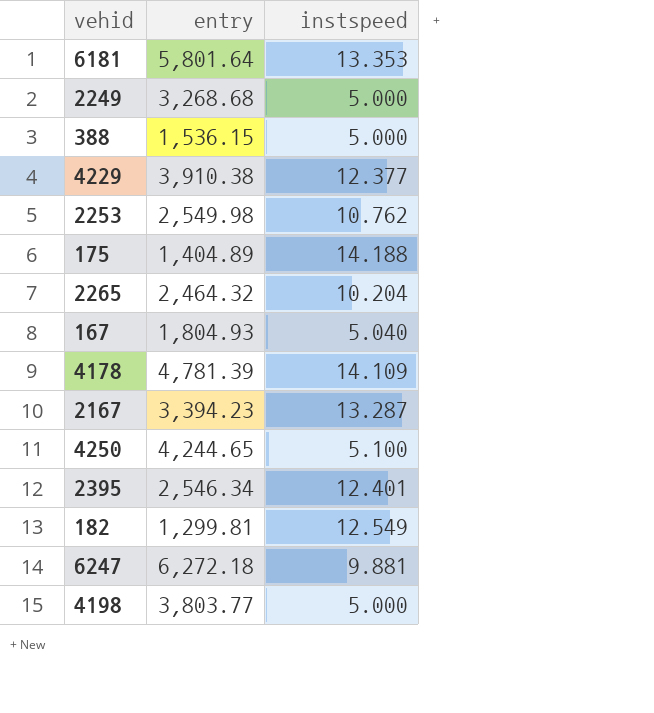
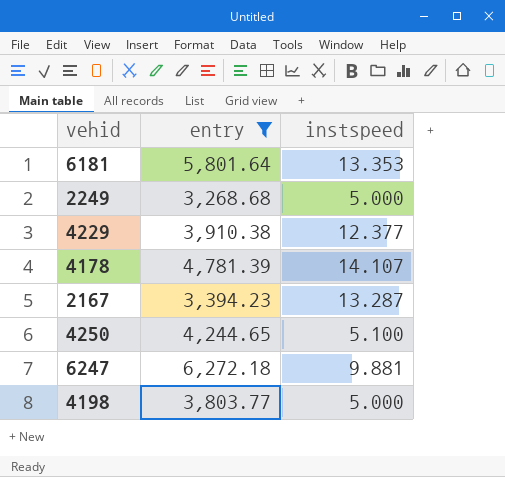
filter: none -> entry >= 3,268.68
4178 | instspeed: 14.109 -> 14.107

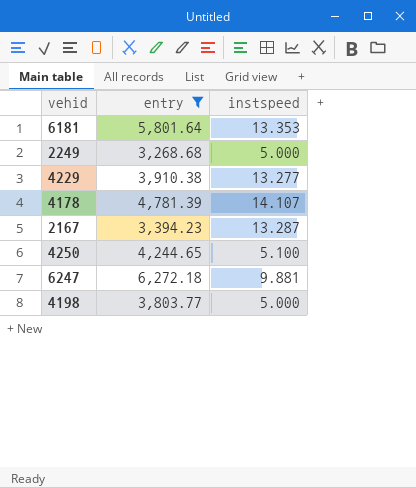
4229 | instspeed: 12.377 -> 13.277

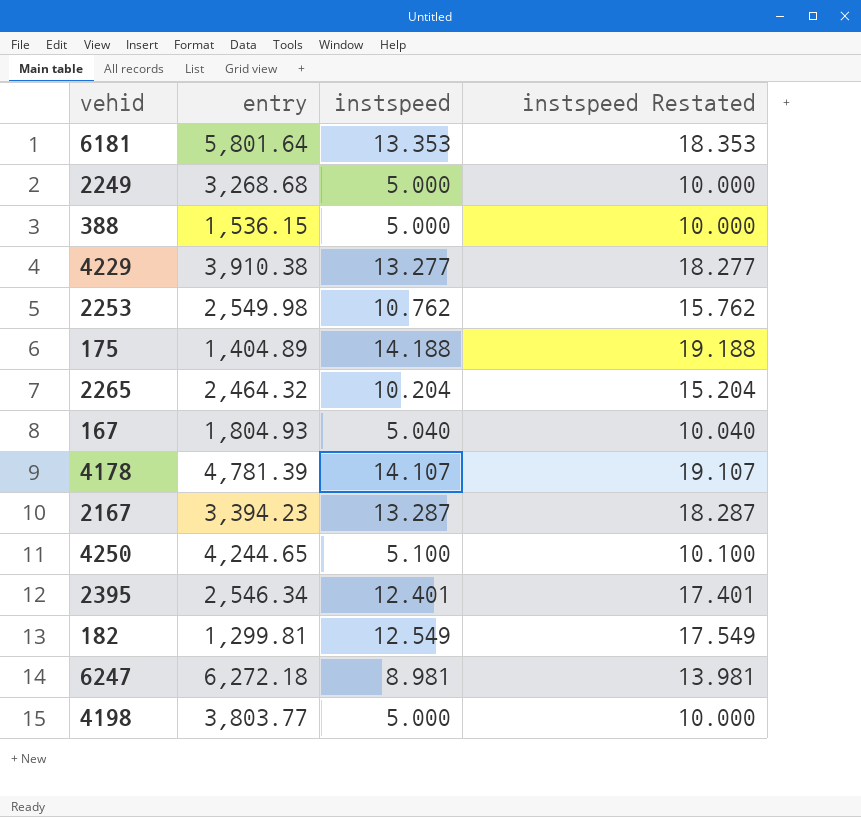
filter: entry >= 3,268.68 -> none
column instspeed Restated | formula: none -> [instspeed] + 5
6247 | instspeed: 9.881 -> 8.981

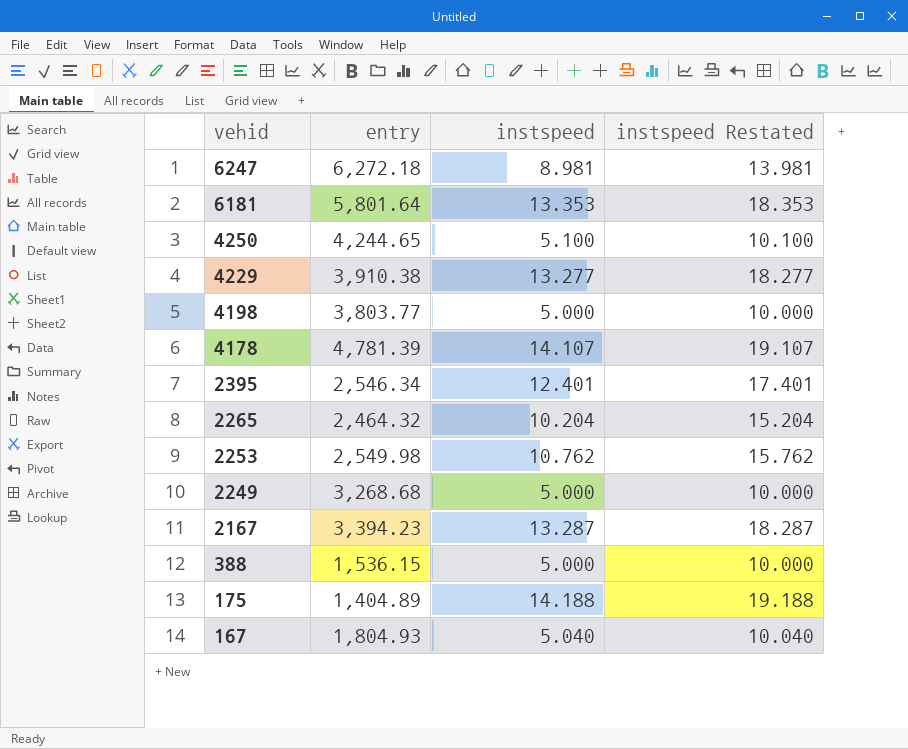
row order: none -> vehid descending
row 182: 1,299.81 | 12.549 | 17.549 -> none

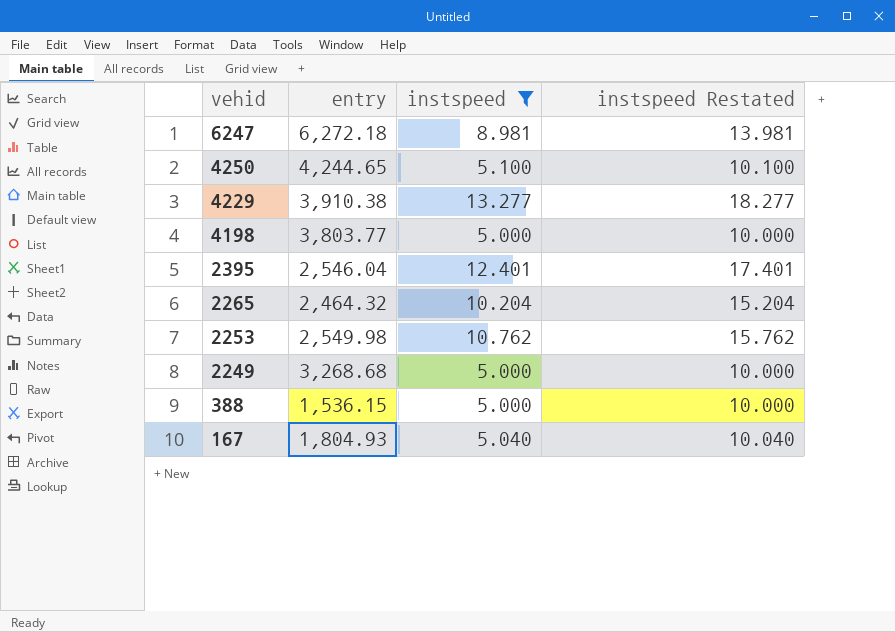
filter: none -> instspeed <= 13.277
2395 | entry: 2,546.34 -> 2,546.04

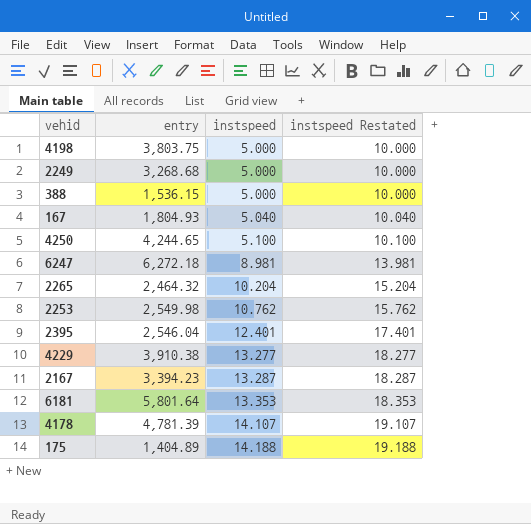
filter: instspeed <= 13.277 -> none
row order: vehid descending -> instspeed ascending
4198 | entry: 3,803.77 -> 3,803.75

